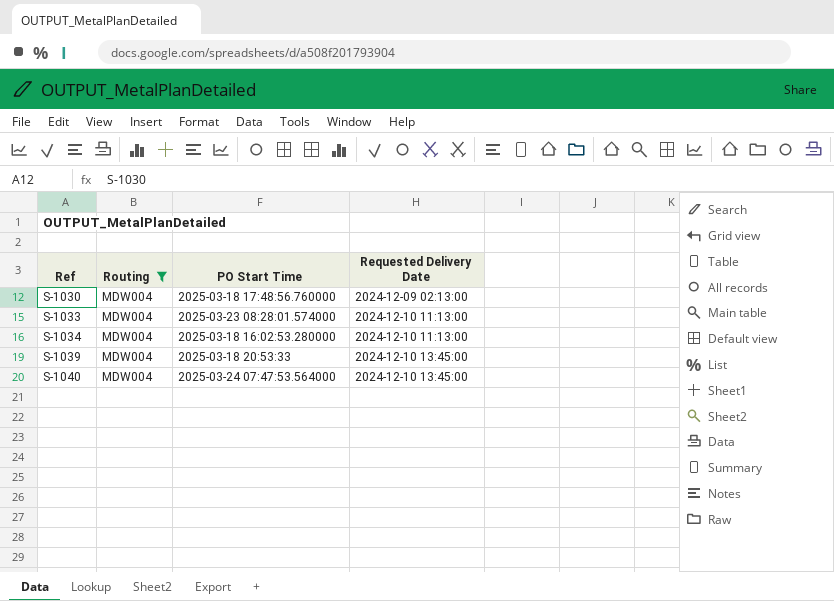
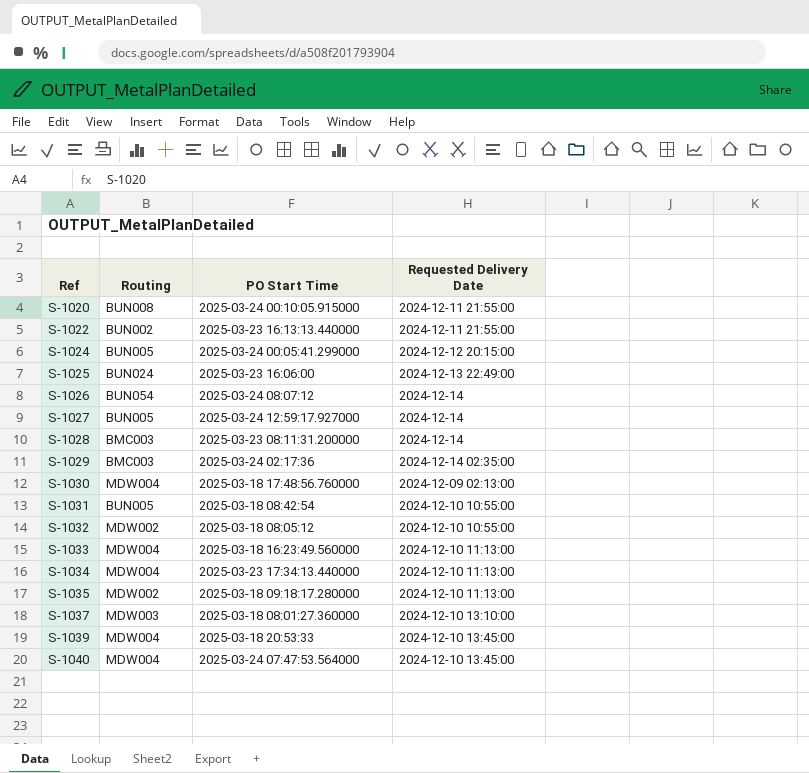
filter: Routing = MDW004 -> none
S-1033 | PO Start Time: 2025-03-23 08:28:01.574000 -> 2025-03-18 16:23:49.560000
S-1034 | PO Start Time: 2025-03-18 16:02:53.280000 -> 2025-03-23 17:34:13.440000

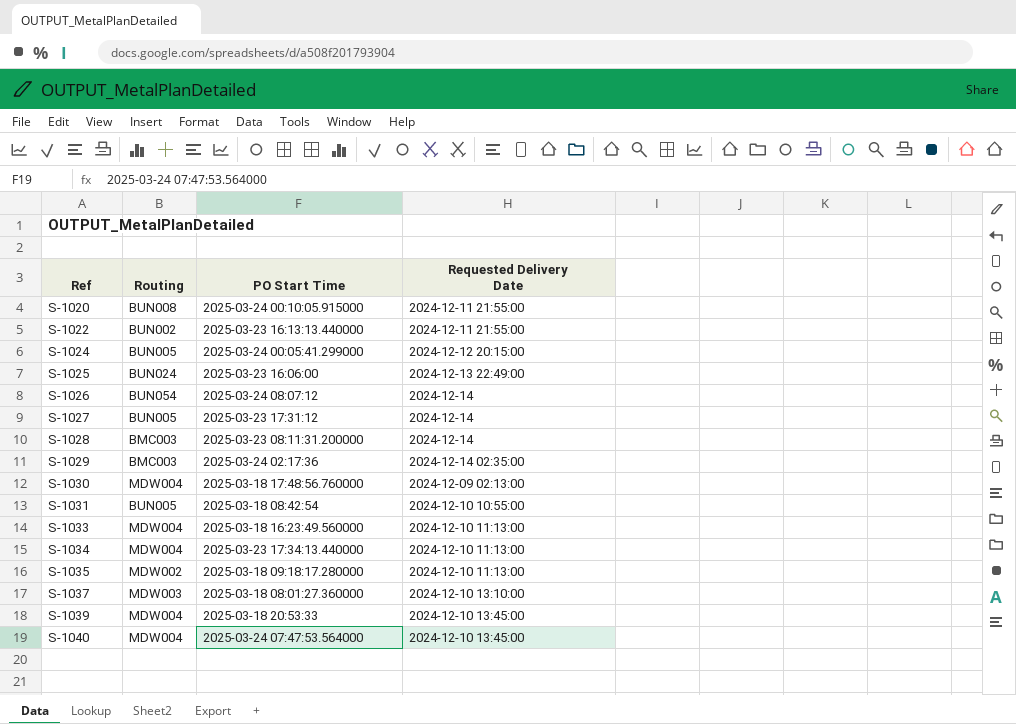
row S-1032: MDW002 | 2025-03-18 08:05:12 | 2024-12-10 10:55:00 -> none
S-1027 | PO Start Time: 2025-03-24 12:59:17.927000 -> 2025-03-23 17:31:12

